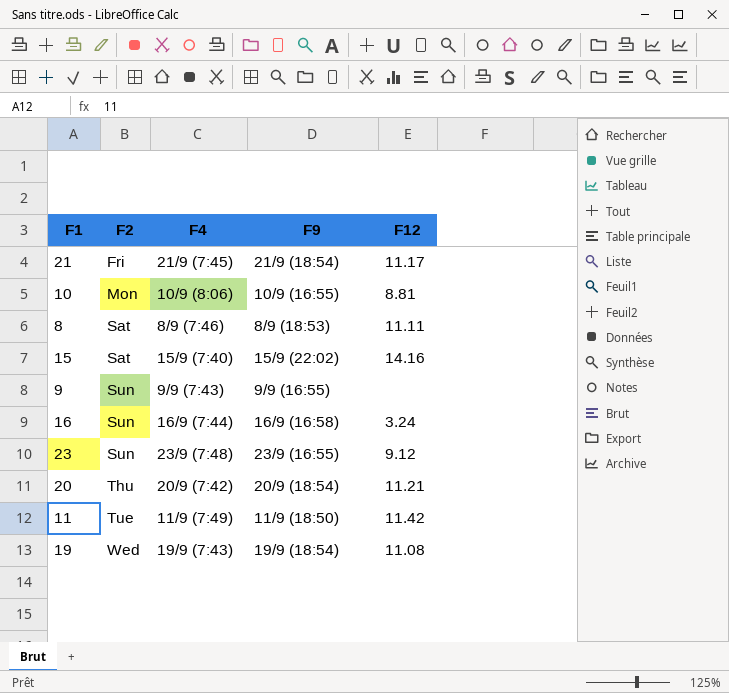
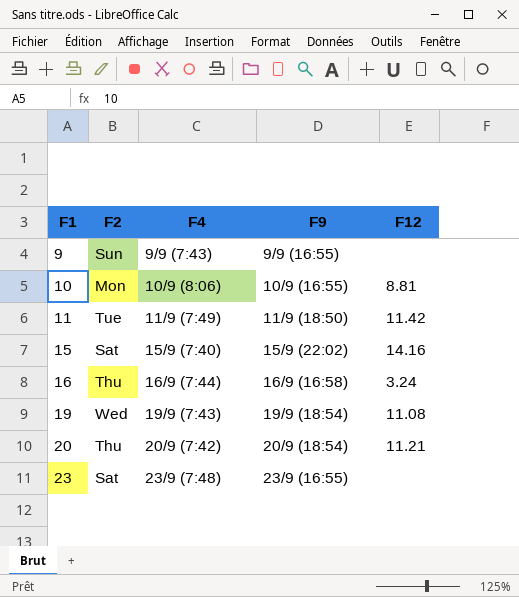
row order: F2 ascending -> F1 ascending
row 21: Fri | 21/9 (7:45) | 21/9 (18:54) | 11.17 -> none
row 8: Sat | 8/9 (7:46) | 8/9 (18:53) | 11.11 -> none
16 | F2: Sun -> Thu
23 | F2: Sun -> Sat
23 | F12: 9.12 -> none

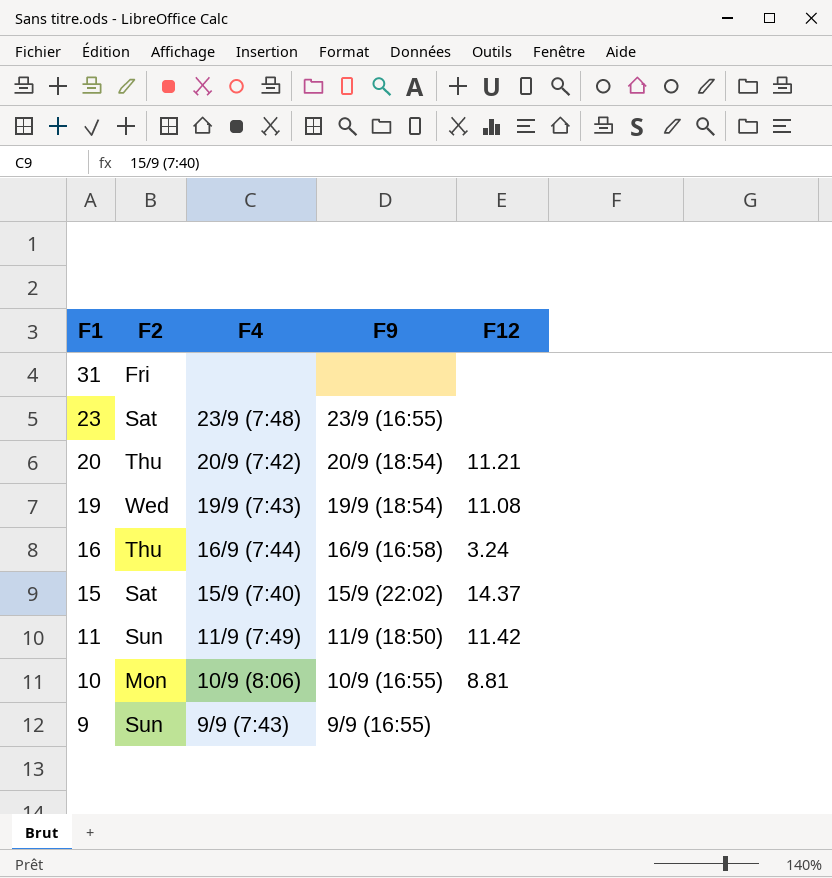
row order: F1 ascending -> F1 descending
row 31: none -> Fri | none | none | none
15 | F12: 14.16 -> 14.37
11 | F2: Tue -> Sun

